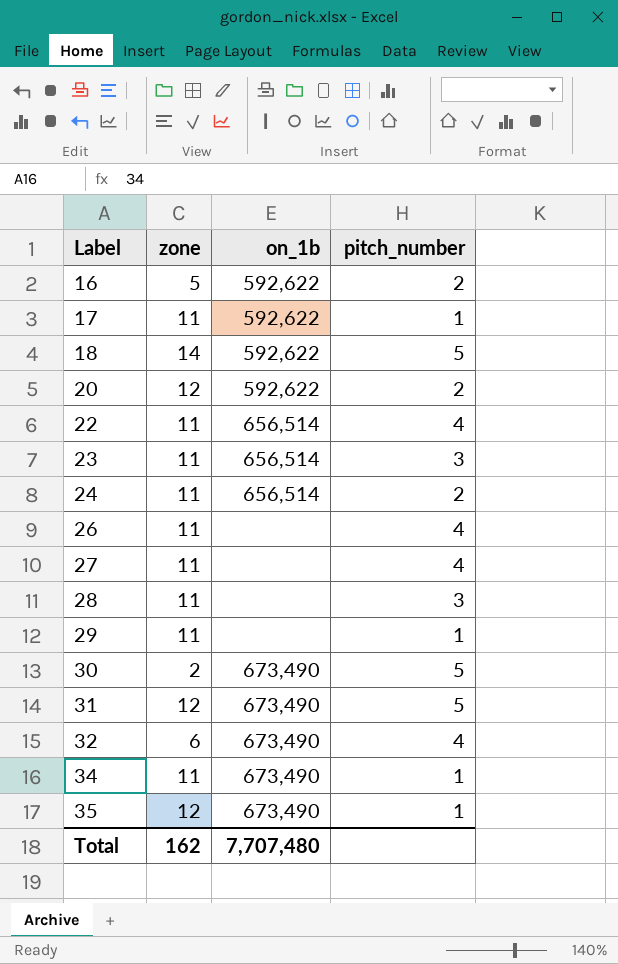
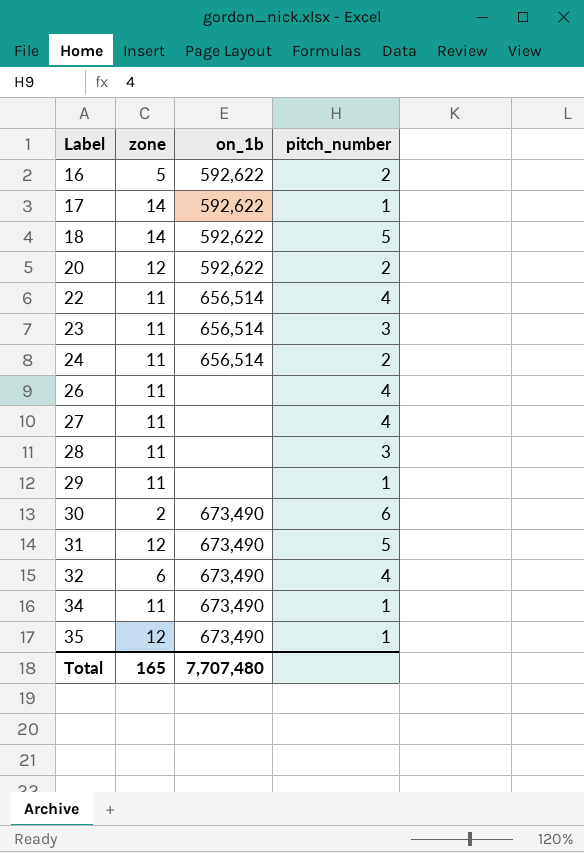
17 | zone: 11 -> 14
30 | pitch_number: 5 -> 6
Total | zone: 162 -> 165

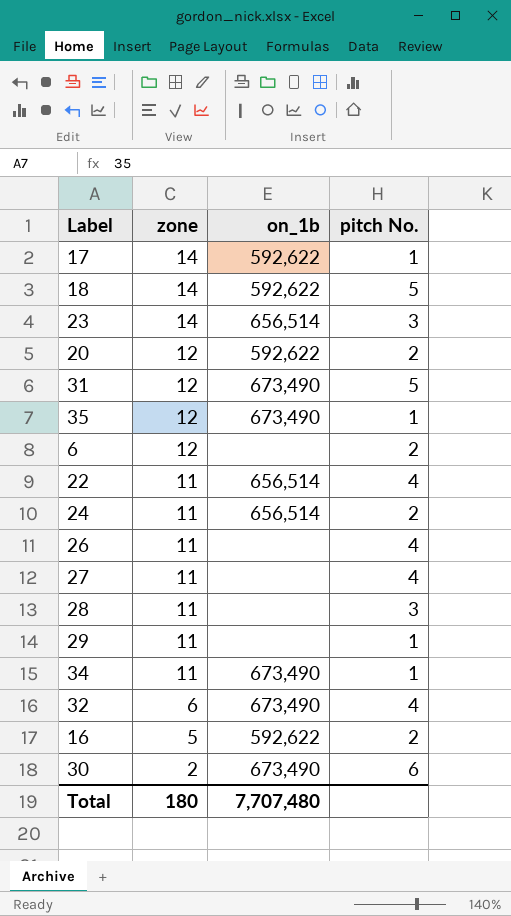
row order: Label ascending -> zone descending
column name: pitch_number -> pitch No.
23 | zone: 11 -> 14
row 6: none -> 12 | none | 2
Total | zone: 165 -> 180

